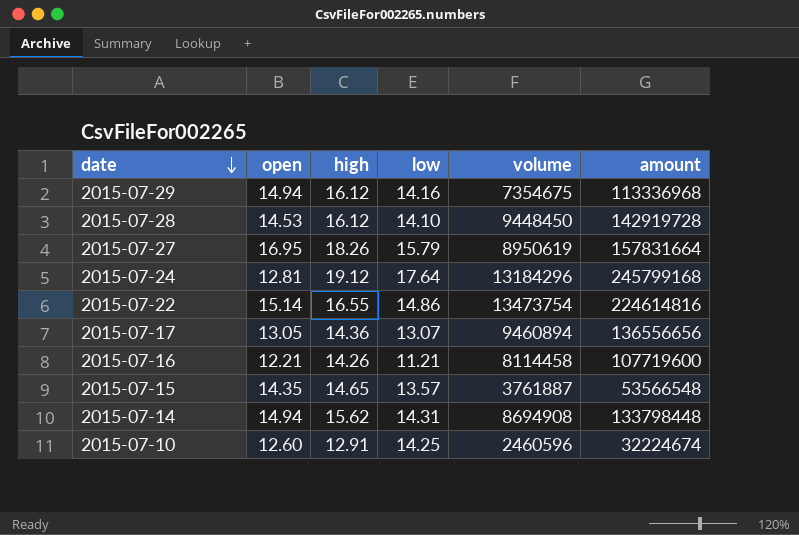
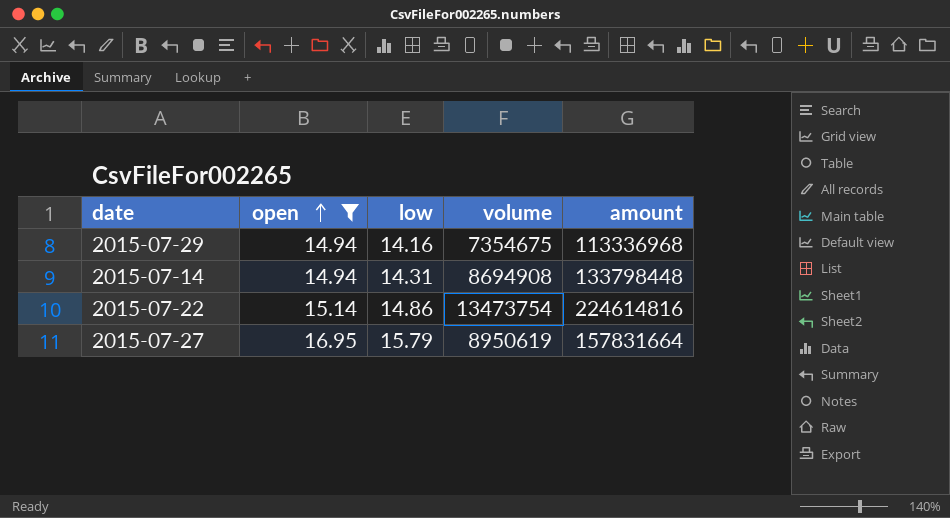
filter: none -> open >= 14.94
row order: date descending -> open ascending
column high | position: 3 -> none

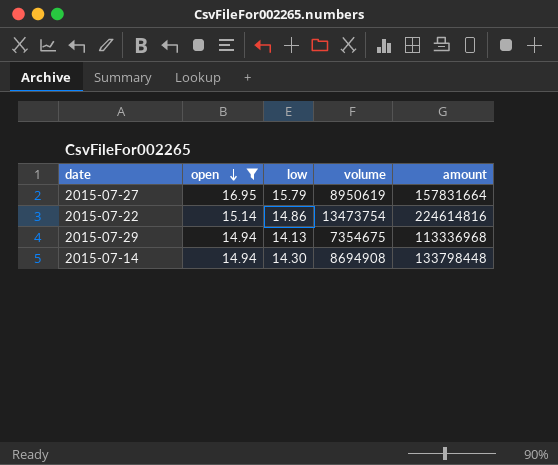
row order: open ascending -> open descending
2015-07-29 | low: 14.16 -> 14.13
2015-07-14 | low: 14.31 -> 14.30

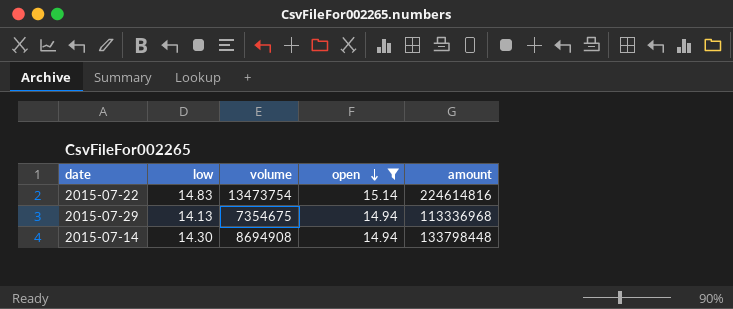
column open | position: 2 -> 4
row 2015-07-27: 16.95 | 15.79 | 8950619 | 157831664 -> none
2015-07-22 | low: 14.86 -> 14.83

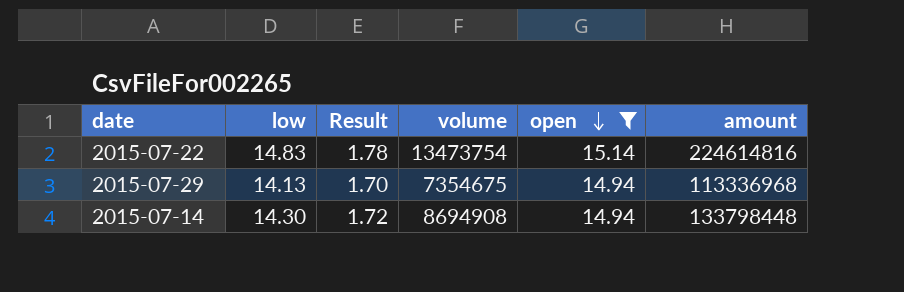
column Result | formula: none -> [low] * 0.12

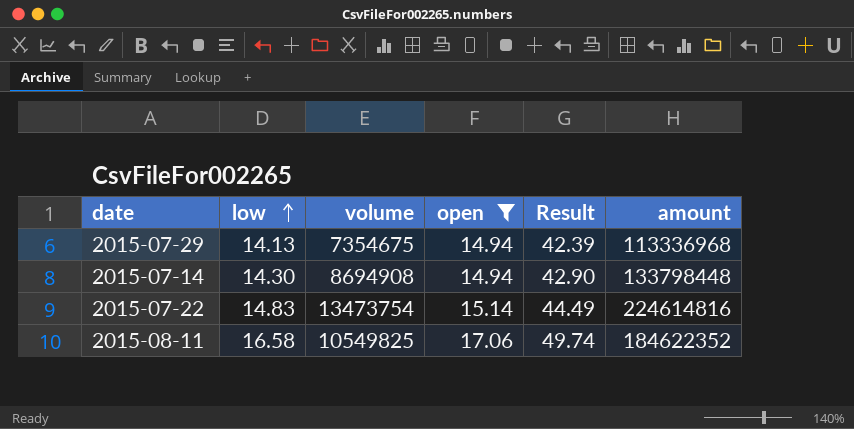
row order: open descending -> low ascending
column Result | formula: [low] * 0.12 -> [low] * 3
column Result | position: 3 -> 5
row 2015-08-11: none -> 16.58 | 10549825 | 17.06 | 49.74 | 184622352

